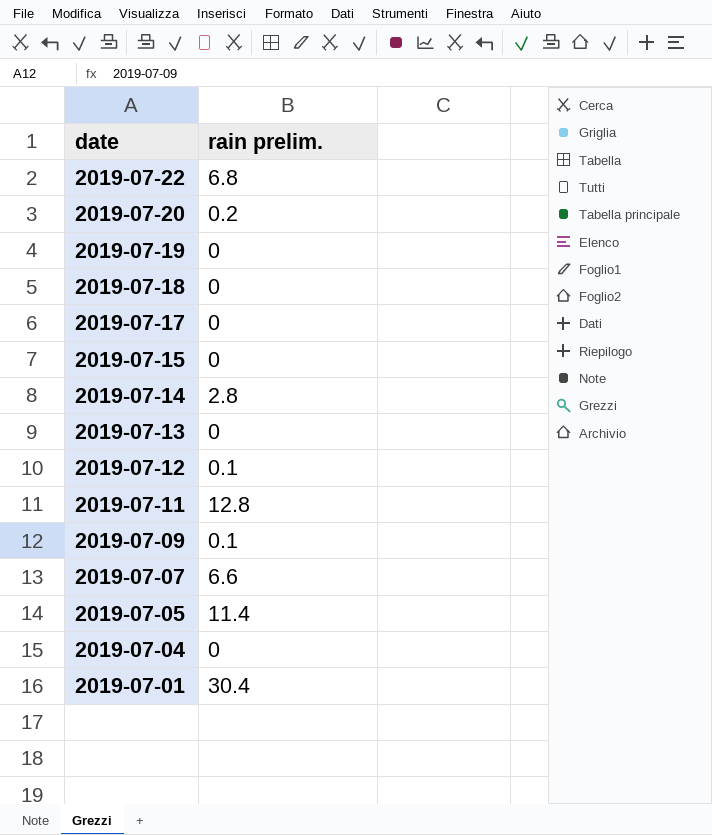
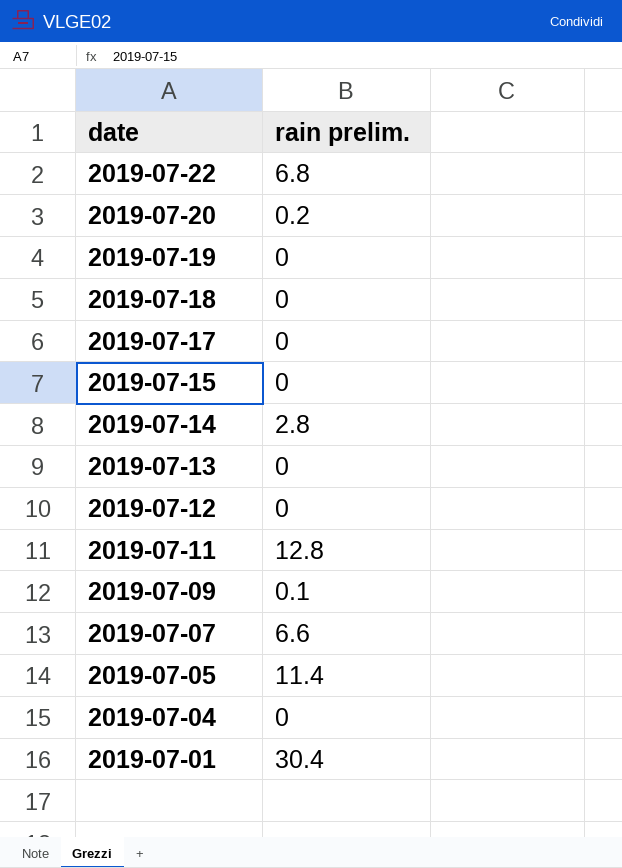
2019-07-12 | rain prelim.: 0.1 -> 0

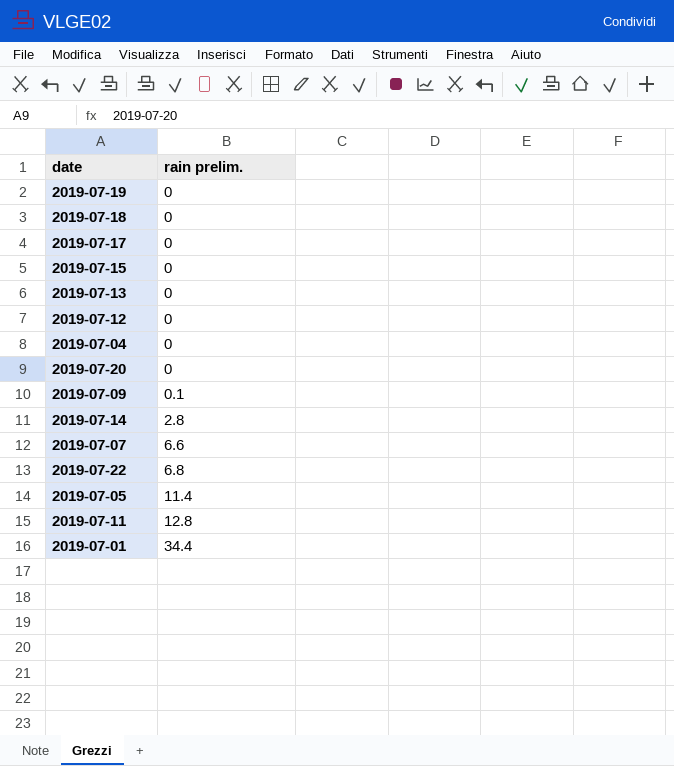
row order: date descending -> rain prelim. ascending
2019-07-20 | rain prelim.: 0.2 -> 0
2019-07-01 | rain prelim.: 30.4 -> 34.4

